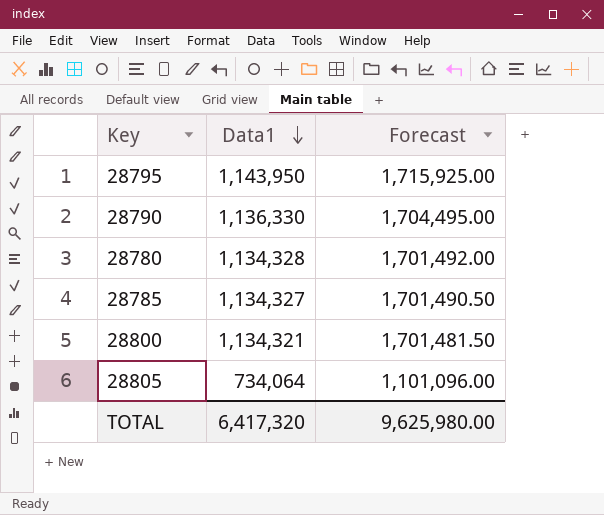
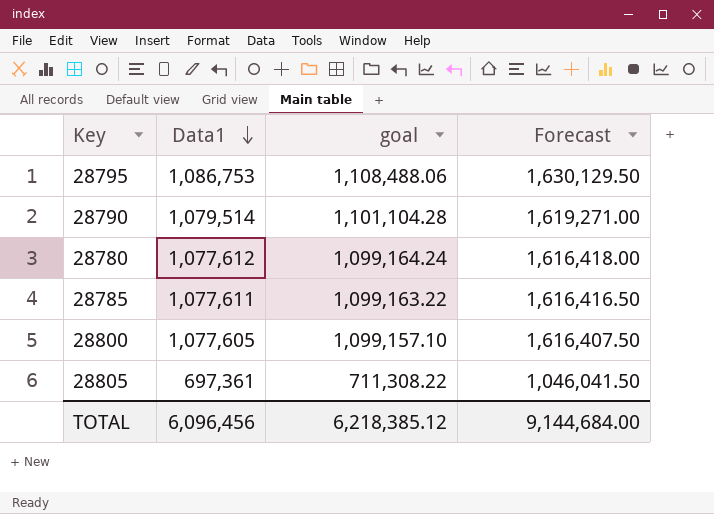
column goal | formula: none -> [Data1] * 1.02
28795 | Data1: 1,143,950 -> 1,086,753
28795 | Forecast: 1,715,925.00 -> 1,630,129.50
28790 | Data1: 1,136,330 -> 1,079,514
28790 | Forecast: 1,704,495.00 -> 1,619,271.00
28780 | Data1: 1,134,328 -> 1,077,612
28780 | Forecast: 1,701,492.00 -> 1,616,418.00
28785 | Data1: 1,134,327 -> 1,077,611
28785 | Forecast: 1,701,490.50 -> 1,616,416.50
28800 | Data1: 1,134,321 -> 1,077,605
28800 | Forecast: 1,701,481.50 -> 1,616,407.50
28805 | Data1: 734,064 -> 697,361
28805 | Forecast: 1,101,096.00 -> 1,046,041.50
TOTAL | Data1: 6,417,320 -> 6,096,456
TOTAL | Forecast: 9,625,980.00 -> 9,144,684.00

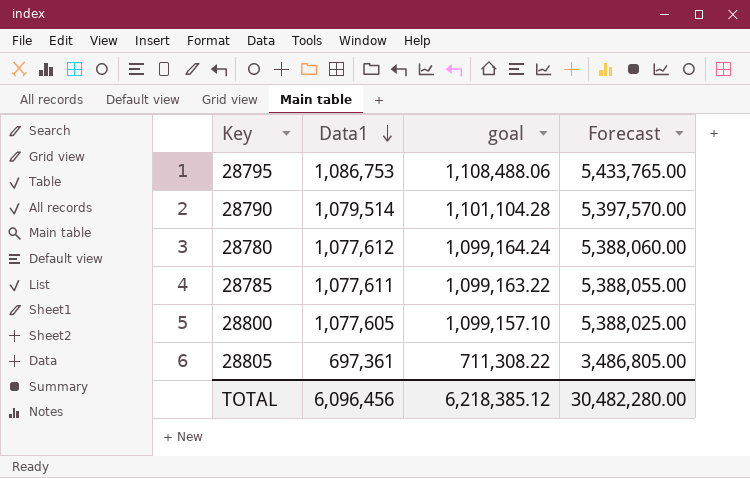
column Forecast | formula: [Data1] * 1.5 -> [Data1] * 5
TOTAL | Forecast: 9,144,684.00 -> 30,482,280.00

